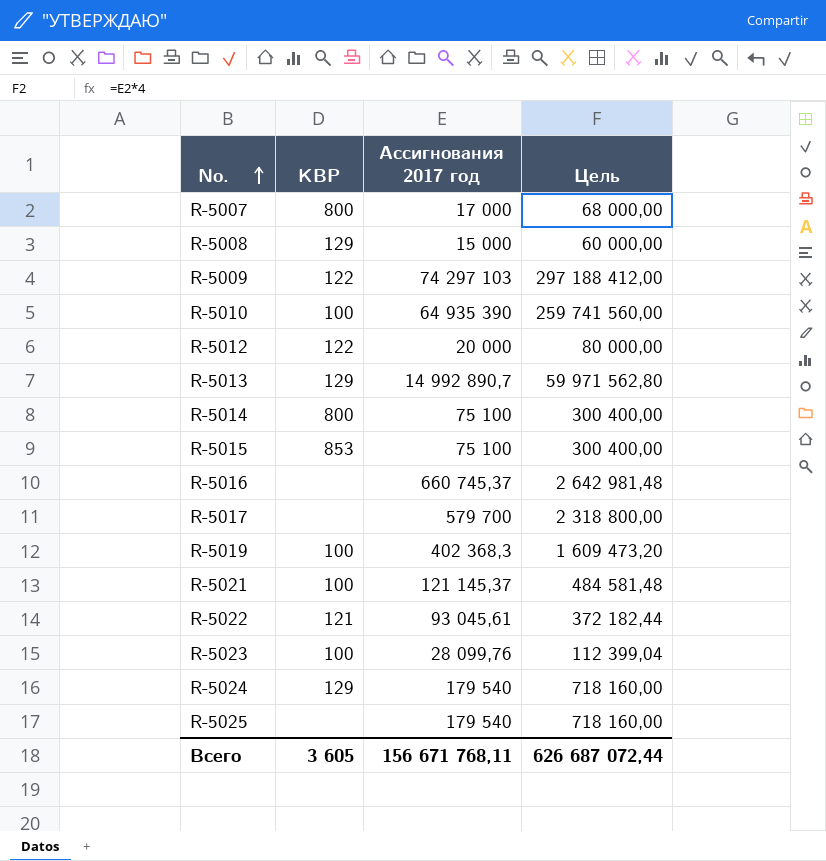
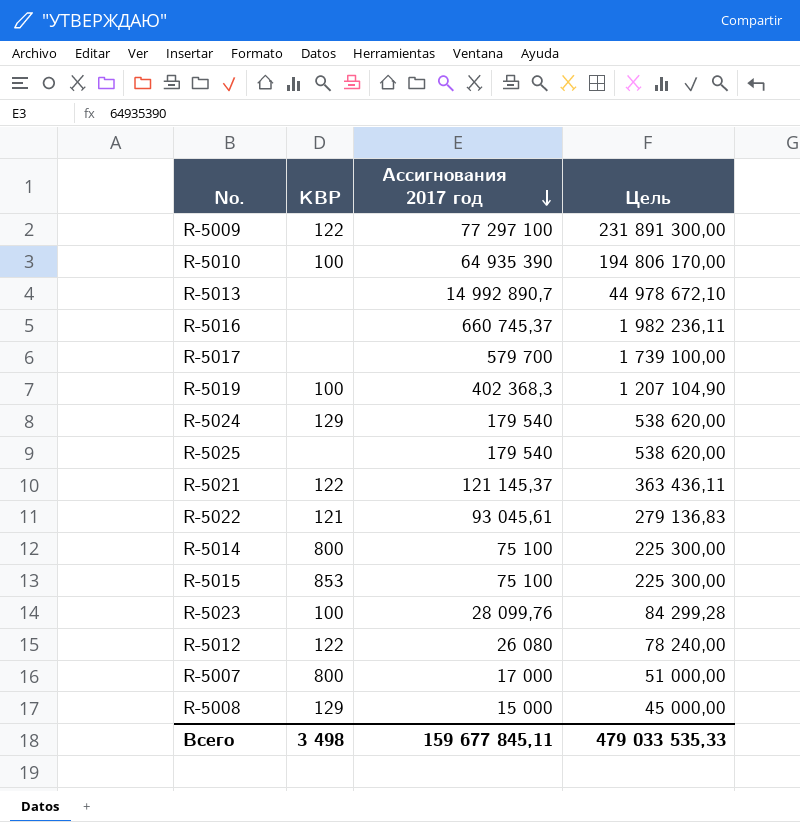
row order: No. ascending -> Ассигнования 2017 год descending
column Цель | formula: [Ассигнования 2017 год] * 4 -> [Ассигнования 2017 год] * 3
R-5009 | Ассигнования 2017 год: 74 297 103 -> 77 297 100
R-5013 | КВР: 129 -> none
R-5021 | КВР: 100 -> 122
R-5012 | Ассигнования 2017 год: 20 000 -> 26 080
Всего | КВР: 3 605 -> 3 498
Всего | Ассигнования 2017 год: 156 671 768,11 -> 159 677 845,11
Всего | Цель: 626 687 072,44 -> 479 033 535,33

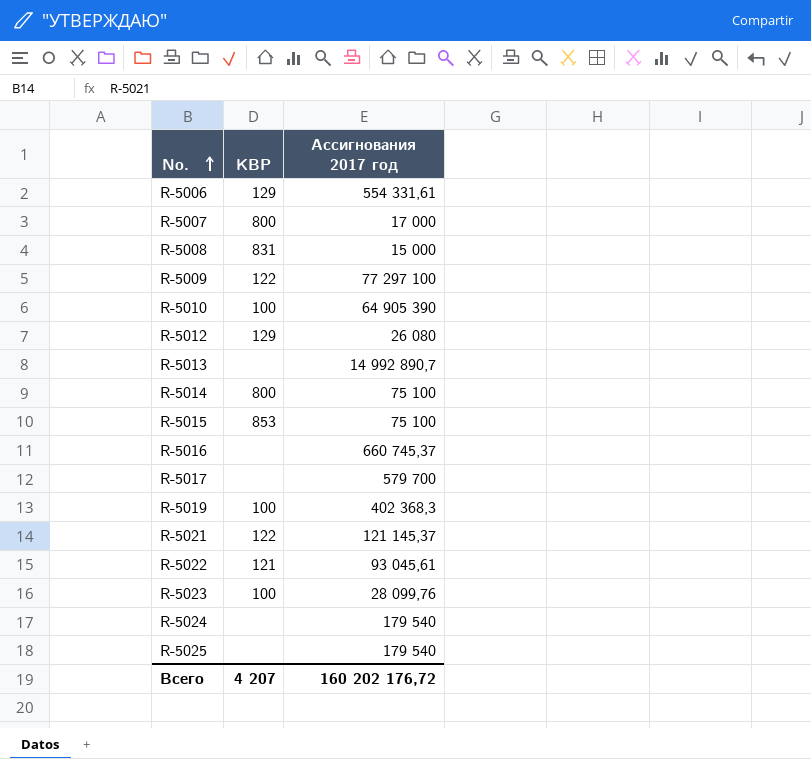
row order: Ассигнования 2017 год descending -> No. ascending
column Цель | formula: [Ассигнования 2017 год] * 3 -> none
row R-5006: none -> 129 | 554 331,61
R-5008 | КВР: 129 -> 831
R-5010 | Ассигнования 2017 год: 64 935 390 -> 64 905 390
R-5012 | КВР: 122 -> 129
R-5024 | КВР: 129 -> none
Всего | КВР: 3 498 -> 4 207
Всего | Ассигнования 2017 год: 159 677 845,11 -> 160 202 176,72

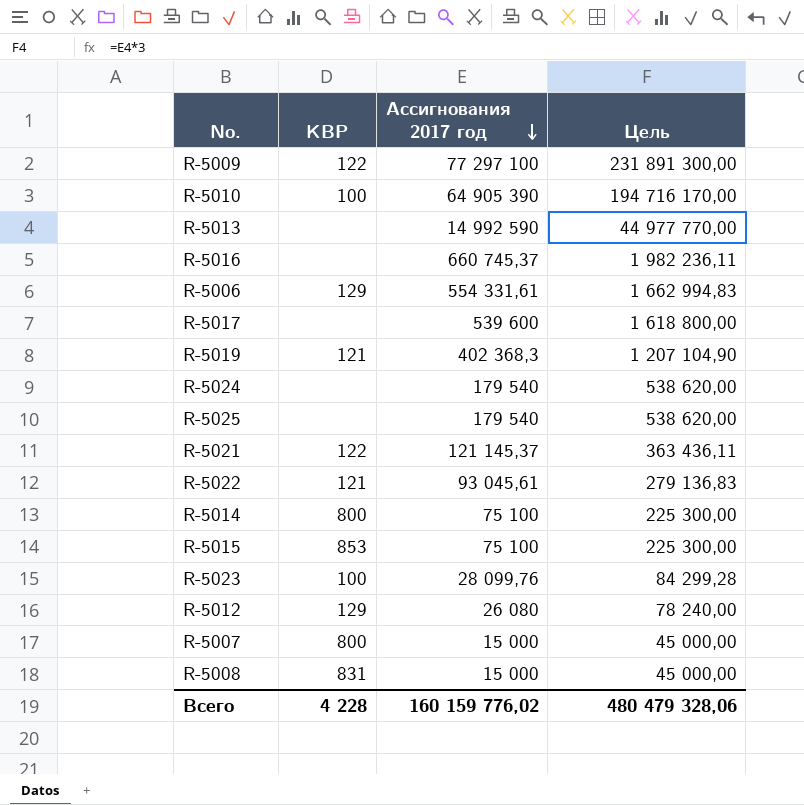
row order: No. ascending -> Ассигнования 2017 год descending
column Цель | formula: none -> [Ассигнования 2017 год] * 3
R-5013 | Ассигнования 2017 год: 14 992 890,7 -> 14 992 590
R-5017 | Ассигнования 2017 год: 579 700 -> 539 600
R-5019 | КВР: 100 -> 121
R-5007 | Ассигнования 2017 год: 17 000 -> 15 000
Всего | КВР: 4 207 -> 4 228
Всего | Ассигнования 2017 год: 160 202 176,72 -> 160 159 776,02

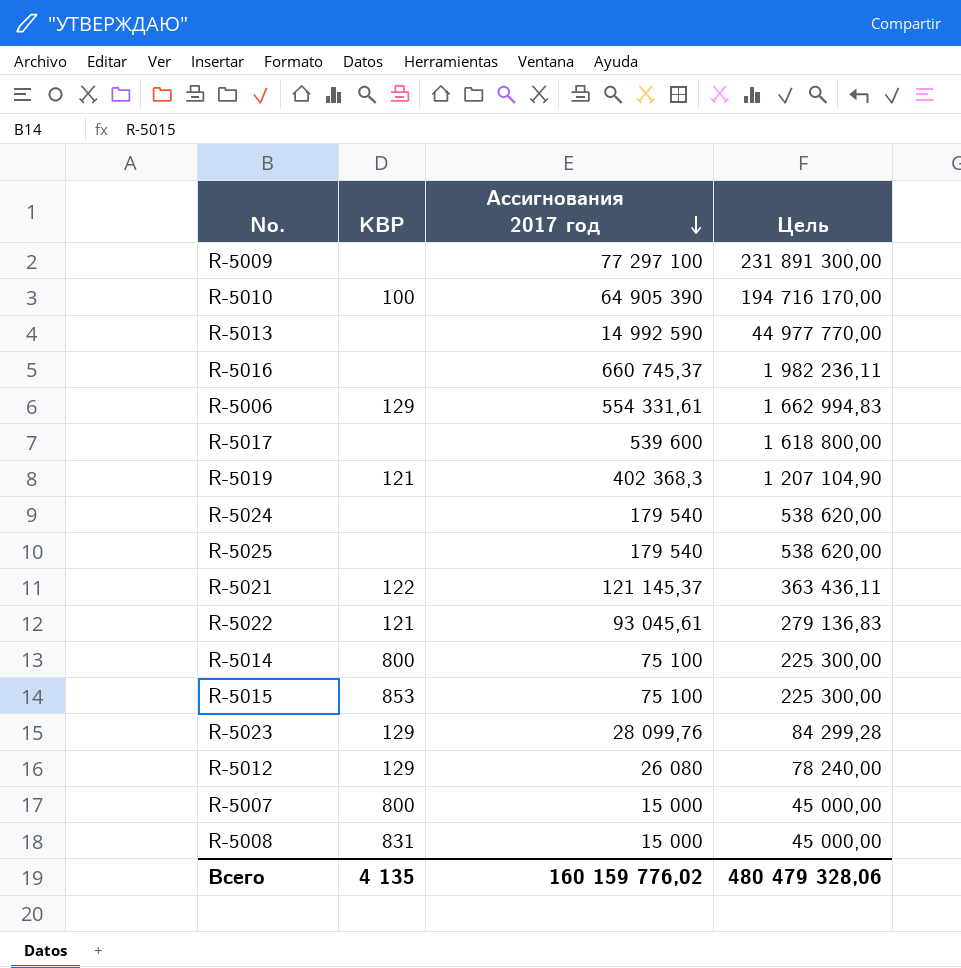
R-5009 | КВР: 122 -> none
R-5023 | КВР: 100 -> 129
Всего | КВР: 4 228 -> 4 135

